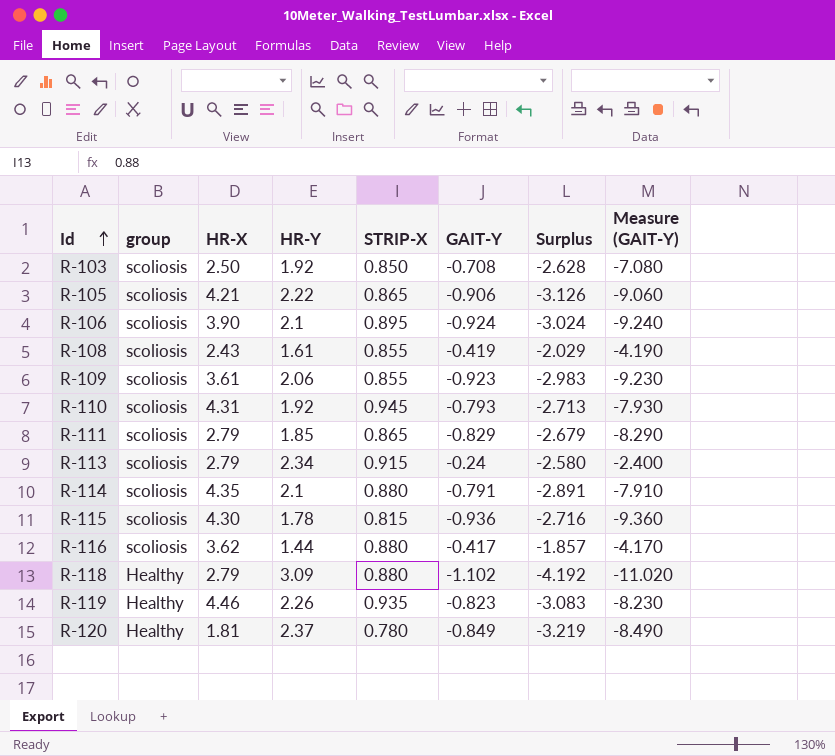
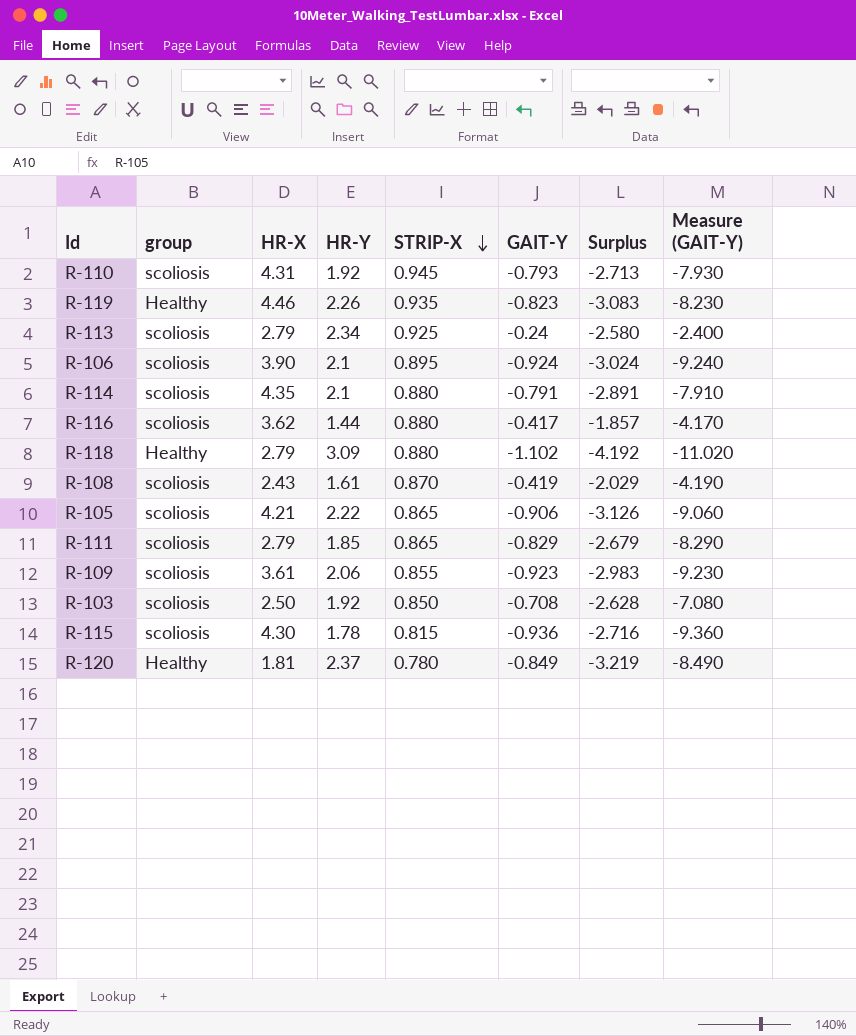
row order: Id ascending -> STRIP-X descending
R-113 | STRIP-X: 0.915 -> 0.925
R-108 | STRIP-X: 0.855 -> 0.870

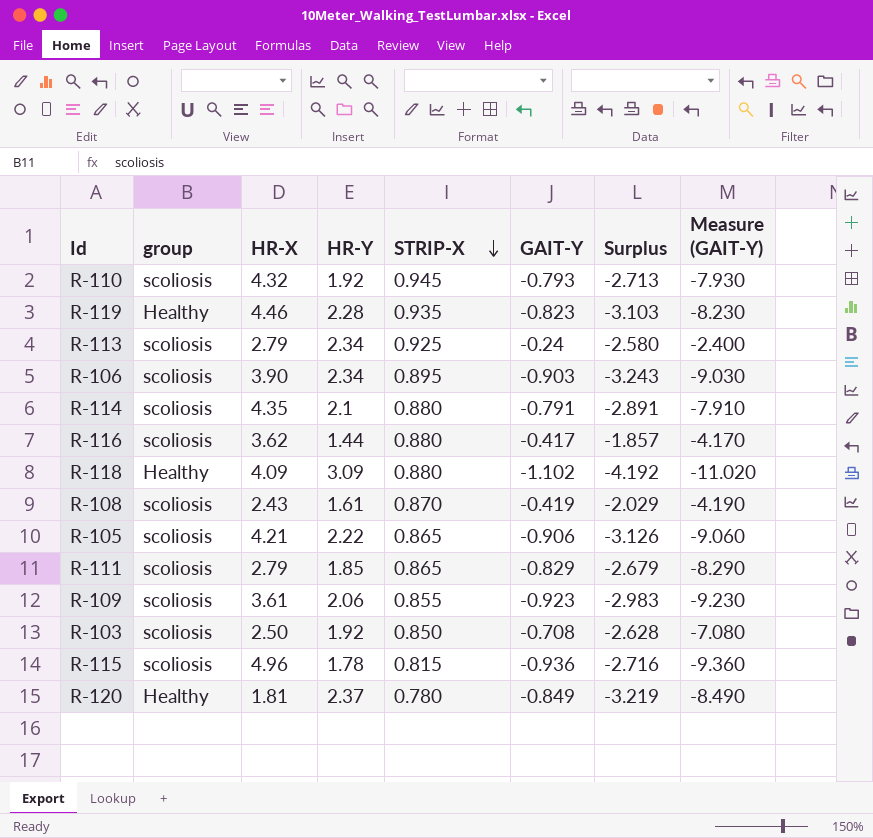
R-110 | HR-X: 4.31 -> 4.32
R-119 | HR-Y: 2.26 -> 2.28
R-119 | Surplus: -3.083 -> -3.103
R-106 | HR-Y: 2.1 -> 2.34
R-106 | GAIT-Y: -0.924 -> -0.903
R-106 | Surplus: -3.024 -> -3.243
R-106 | Measure (GAIT-Y): -9.240 -> -9.030
R-118 | HR-X: 2.79 -> 4.09
R-115 | HR-X: 4.30 -> 4.96

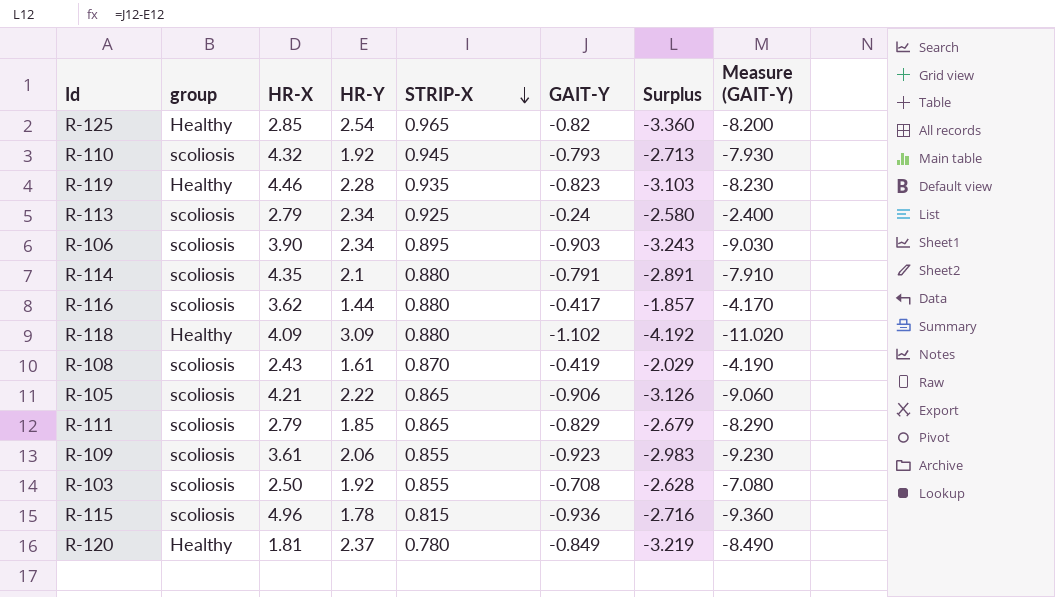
row R-125: none -> Healthy | 2.85 | 2.54 | 0.965 | -0.82 | -3.360 | -8.200
R-103 | STRIP-X: 0.850 -> 0.855

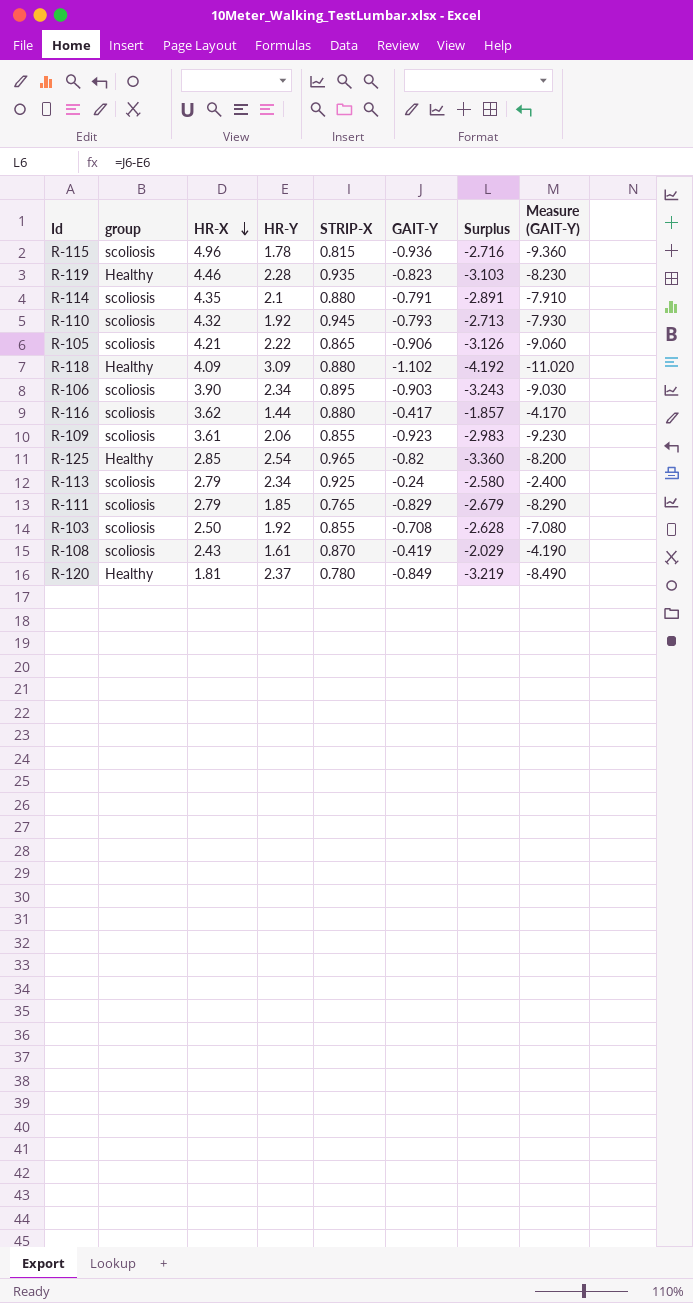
row order: STRIP-X descending -> HR-X descending
R-111 | STRIP-X: 0.865 -> 0.765

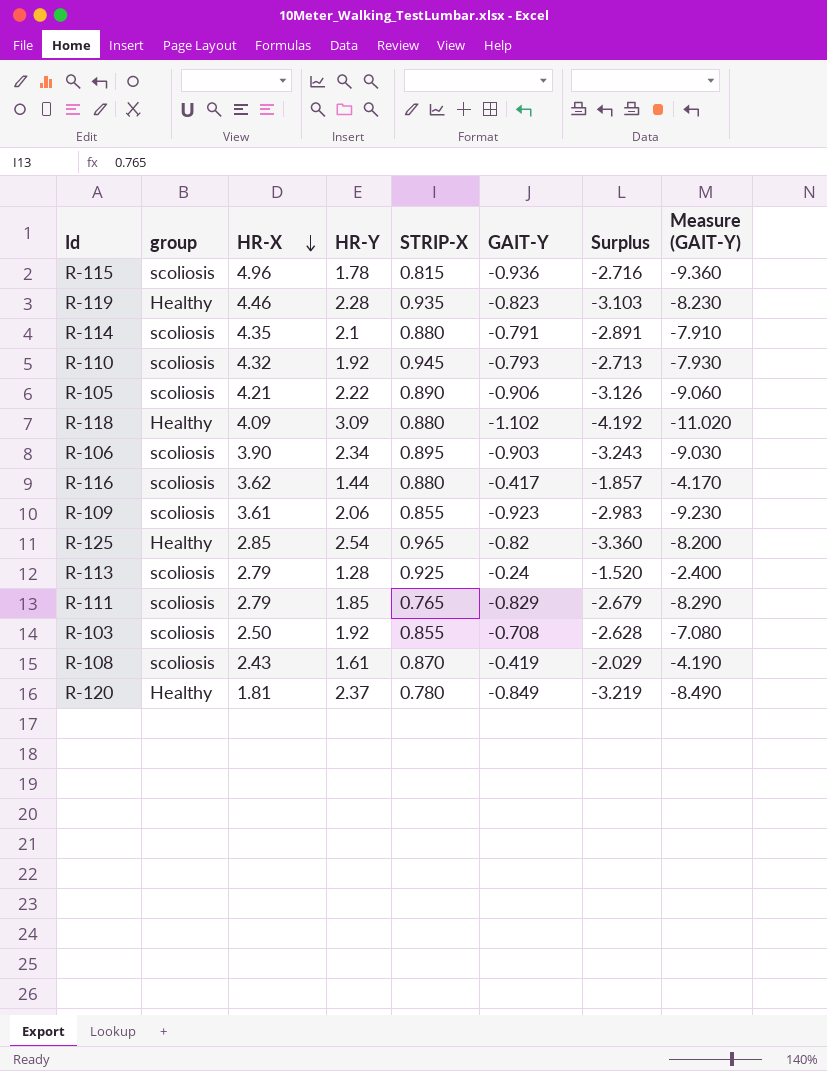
R-105 | STRIP-X: 0.865 -> 0.890
R-113 | HR-Y: 2.34 -> 1.28
R-113 | Surplus: -2.580 -> -1.520

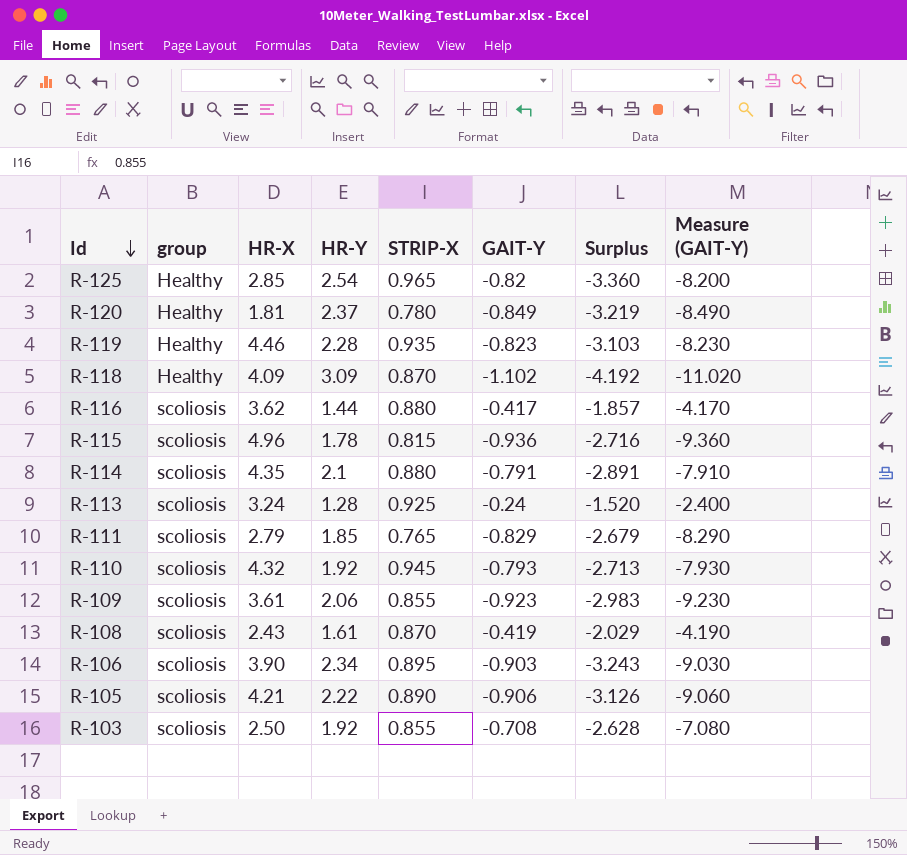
row order: HR-X descending -> Id descending
R-118 | STRIP-X: 0.880 -> 0.870
R-113 | HR-X: 2.79 -> 3.24

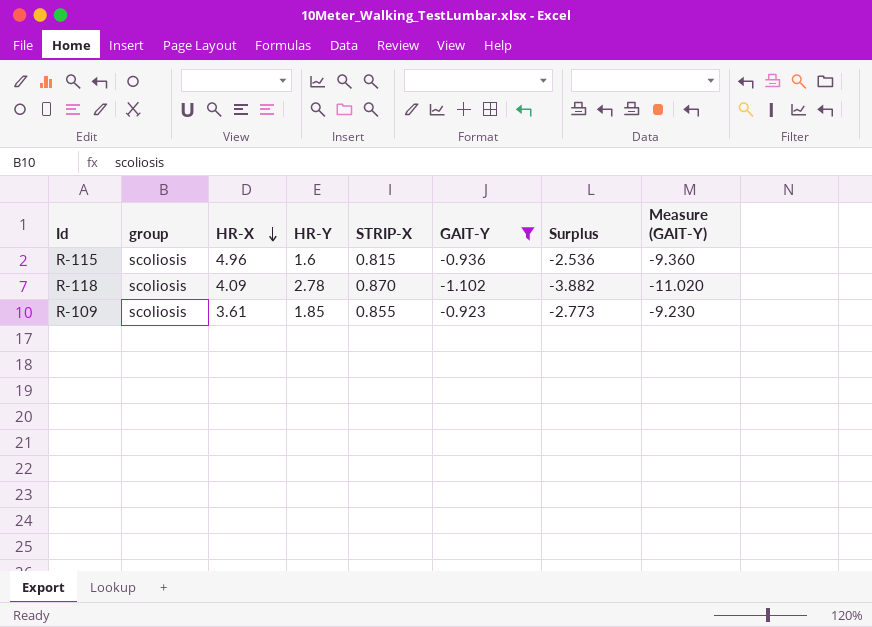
filter: none -> GAIT-Y <= -0.923
row order: Id descending -> HR-X descending
R-115 | HR-Y: 1.78 -> 1.6
R-115 | Surplus: -2.716 -> -2.536
R-118 | group: Healthy -> scoliosis
R-118 | HR-Y: 3.09 -> 2.78
R-118 | Surplus: -4.192 -> -3.882
R-109 | HR-Y: 2.06 -> 1.85
R-109 | Surplus: -2.983 -> -2.773

